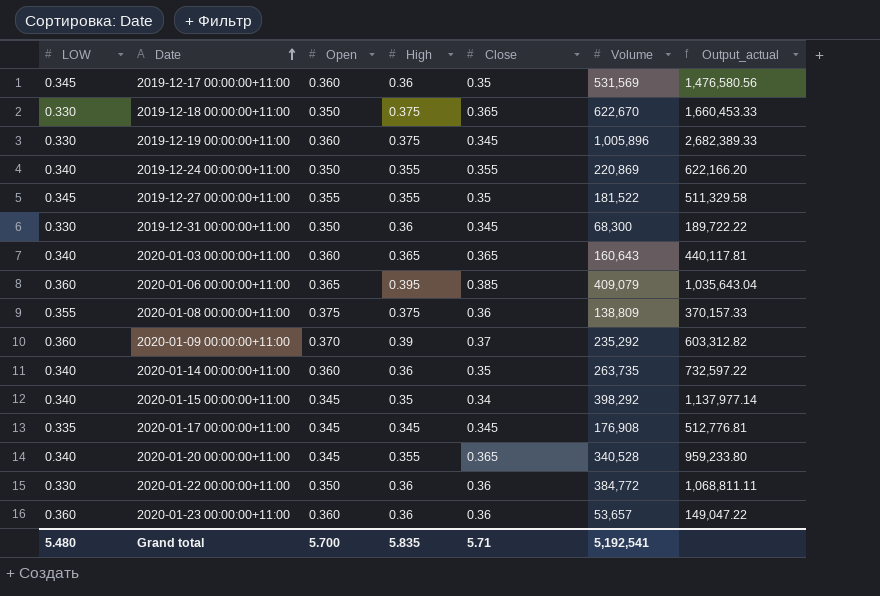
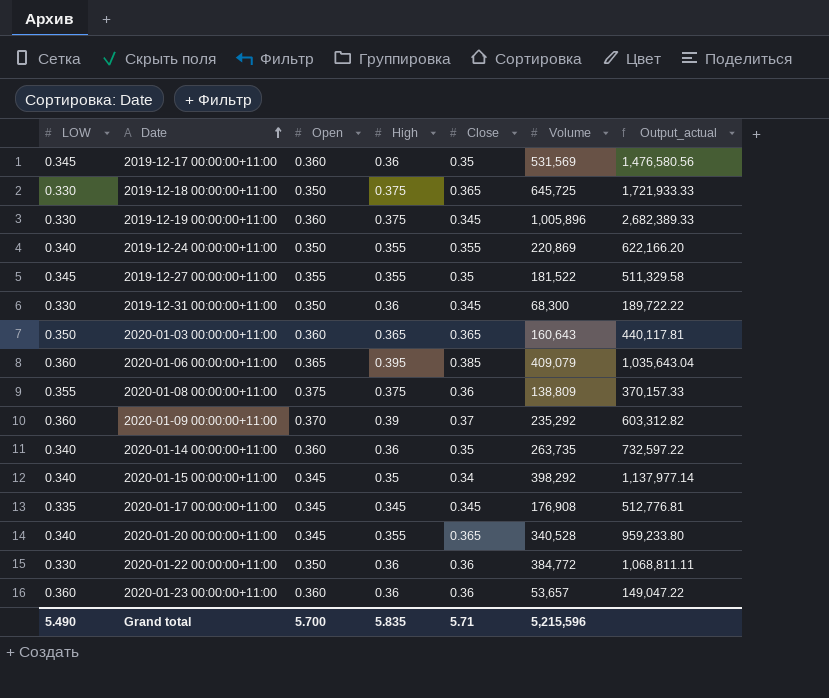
2019-12-18 00:00:00+11:00 | Volume: 622,670 -> 645,725
2019-12-18 00:00:00+11:00 | Output_actual: 1,660,453.33 -> 1,721,933.33
2020-01-03 00:00:00+11:00 | LOW: 0.340 -> 0.350
Grand total | LOW: 5.480 -> 5.490
Grand total | Volume: 5,192,541 -> 5,215,596

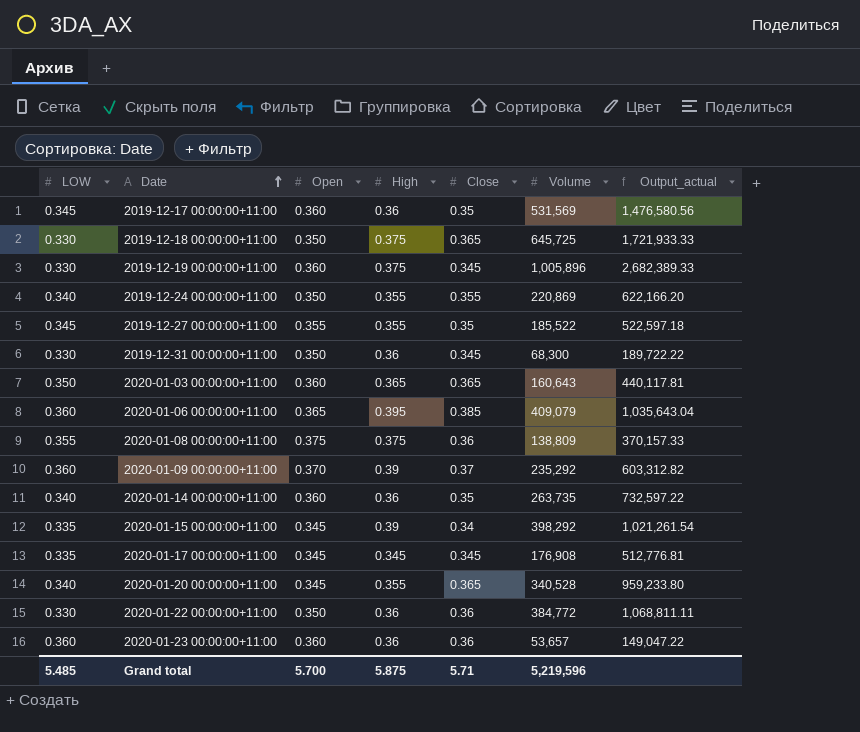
2019-12-27 00:00:00+11:00 | Volume: 181,522 -> 185,522
2019-12-27 00:00:00+11:00 | Output_actual: 511,329.58 -> 522,597.18
2020-01-15 00:00:00+11:00 | LOW: 0.340 -> 0.335
2020-01-15 00:00:00+11:00 | High: 0.35 -> 0.39
2020-01-15 00:00:00+11:00 | Output_actual: 1,137,977.14 -> 1,021,261.54
Grand total | LOW: 5.490 -> 5.485
Grand total | High: 5.835 -> 5.875
Grand total | Volume: 5,215,596 -> 5,219,596

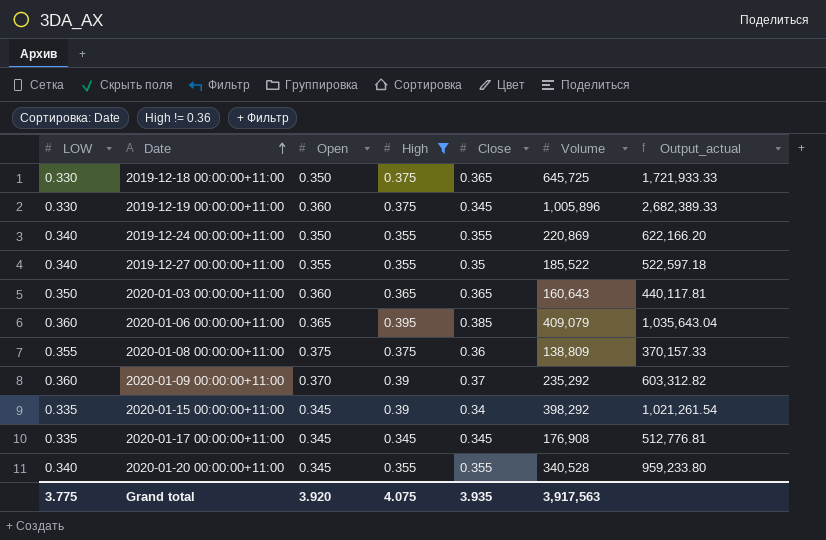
filter: none -> High != 0.36
2019-12-27 00:00:00+11:00 | LOW: 0.345 -> 0.340
2020-01-20 00:00:00+11:00 | Close: 0.365 -> 0.355
Grand total | LOW: 5.485 -> 3.775
Grand total | Open: 5.700 -> 3.920
Grand total | High: 5.875 -> 4.075
Grand total | Close: 5.71 -> 3.935
Grand total | Volume: 5,219,596 -> 3,917,563

